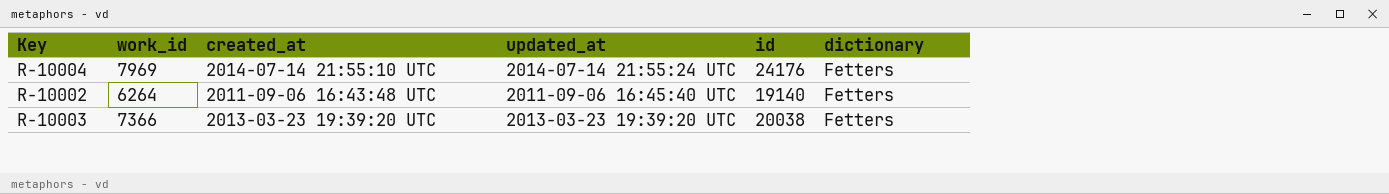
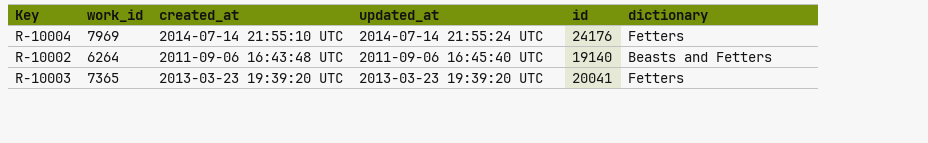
R-10002 | dictionary: Fetters -> Beasts and Fetters
R-10003 | work_id: 7366 -> 7365
R-10003 | id: 20038 -> 20041

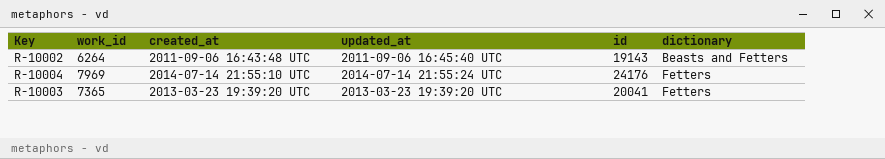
row order: none -> dictionary ascending
R-10002 | id: 19140 -> 19143

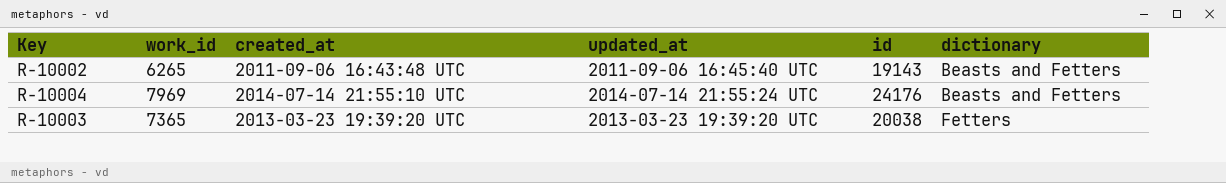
R-10002 | work_id: 6264 -> 6265
R-10004 | dictionary: Fetters -> Beasts and Fetters
R-10003 | id: 20041 -> 20038

